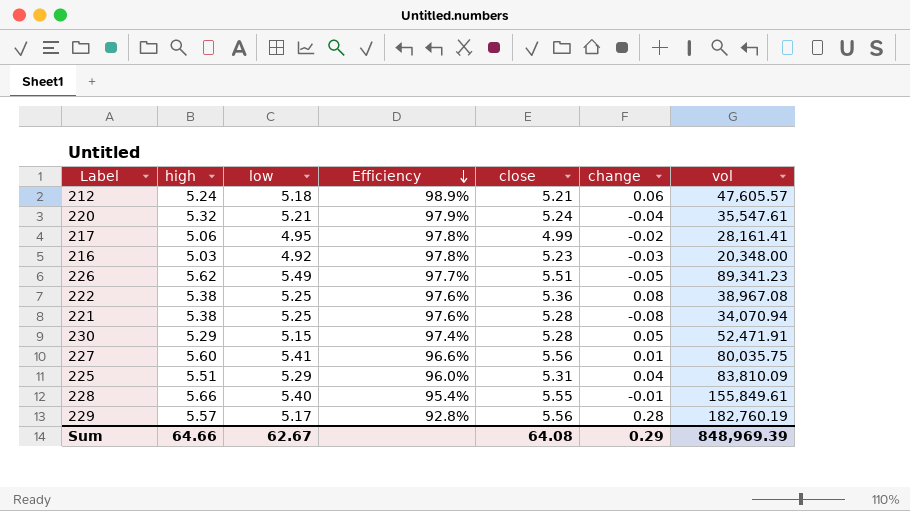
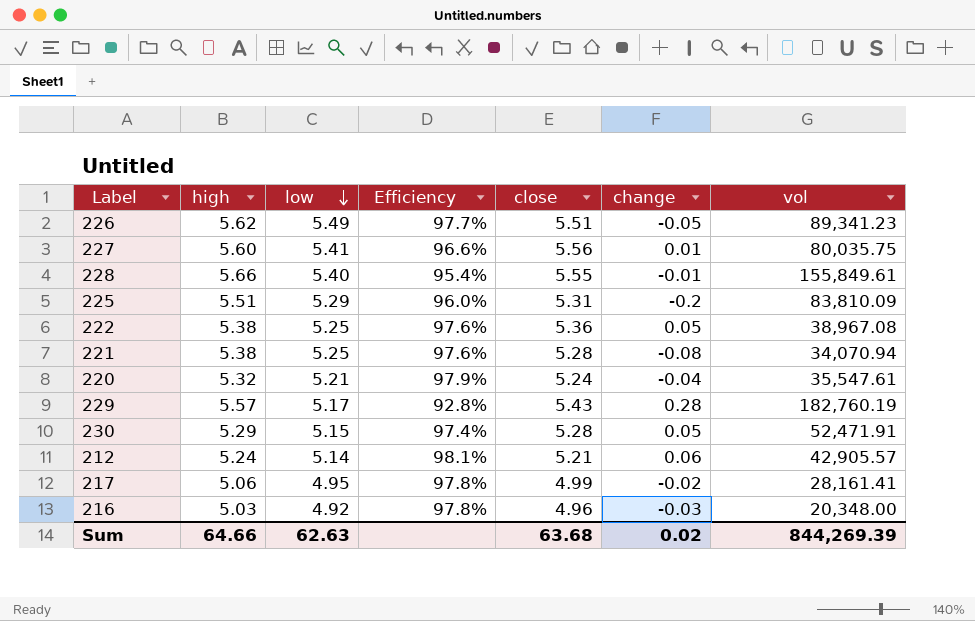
row order: Efficiency descending -> low descending
225 | change: 0.04 -> -0.2
222 | change: 0.08 -> 0.05
229 | close: 5.56 -> 5.43
212 | low: 5.18 -> 5.14
212 | Efficiency: 98.9% -> 98.1%
212 | vol: 47,605.57 -> 42,905.57
216 | close: 5.23 -> 4.96
Sum | low: 62.67 -> 62.63
Sum | close: 64.08 -> 63.68
Sum | change: 0.29 -> 0.02
Sum | vol: 848,969.39 -> 844,269.39

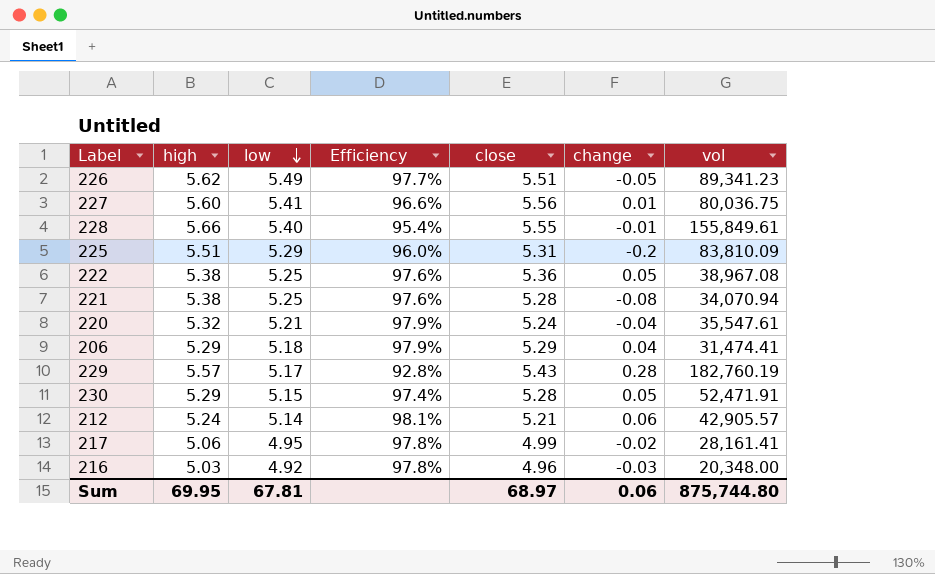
227 | vol: 80,035.75 -> 80,036.75
row 206: none -> 5.29 | 5.18 | 97.9% | 5.29 | 0.04 | 31,474.41
Sum | high: 64.66 -> 69.95
Sum | low: 62.63 -> 67.81
Sum | close: 63.68 -> 68.97
Sum | change: 0.02 -> 0.06
Sum | vol: 844,269.39 -> 875,744.80

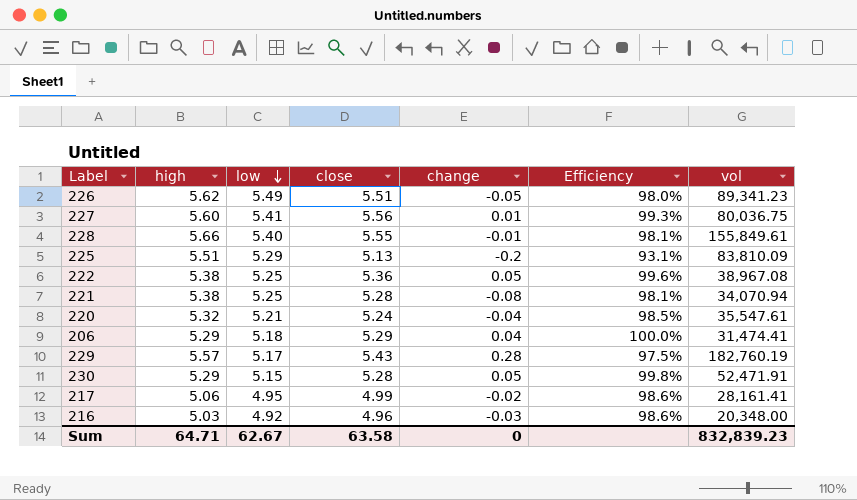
column Efficiency | formula: [low] / [high] -> [close] / [high]
column Efficiency | position: 4 -> 6
row 212: 5.24 | 5.14 | 98.1% | 5.21 | 0.06 | 42,905.57 -> none
225 | close: 5.31 -> 5.13
Sum | high: 69.95 -> 64.71
Sum | low: 67.81 -> 62.67
Sum | close: 68.97 -> 63.58
Sum | change: 0.06 -> 0
Sum | vol: 875,744.80 -> 832,839.23

